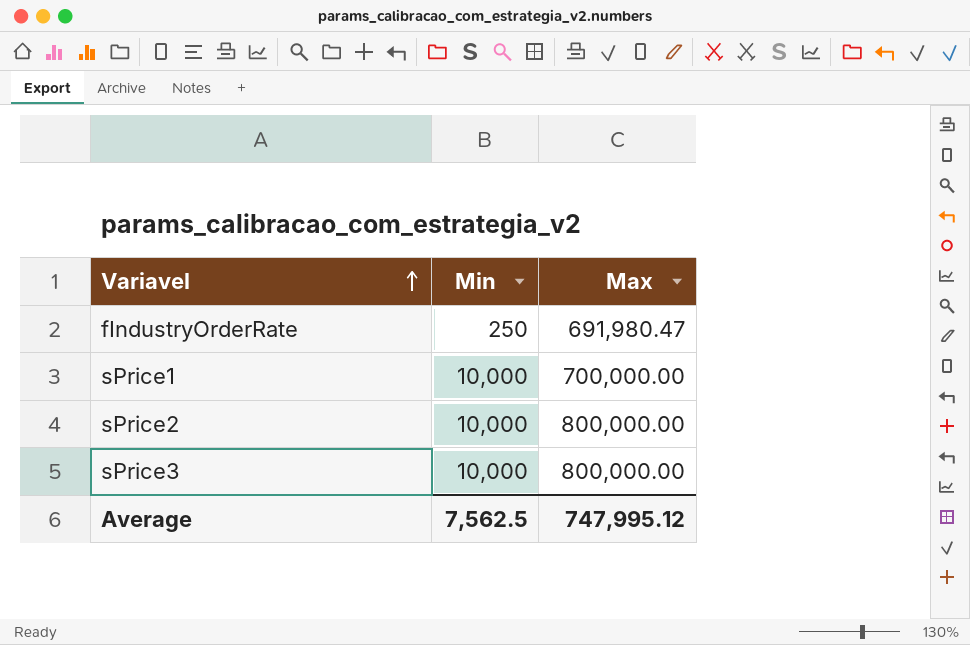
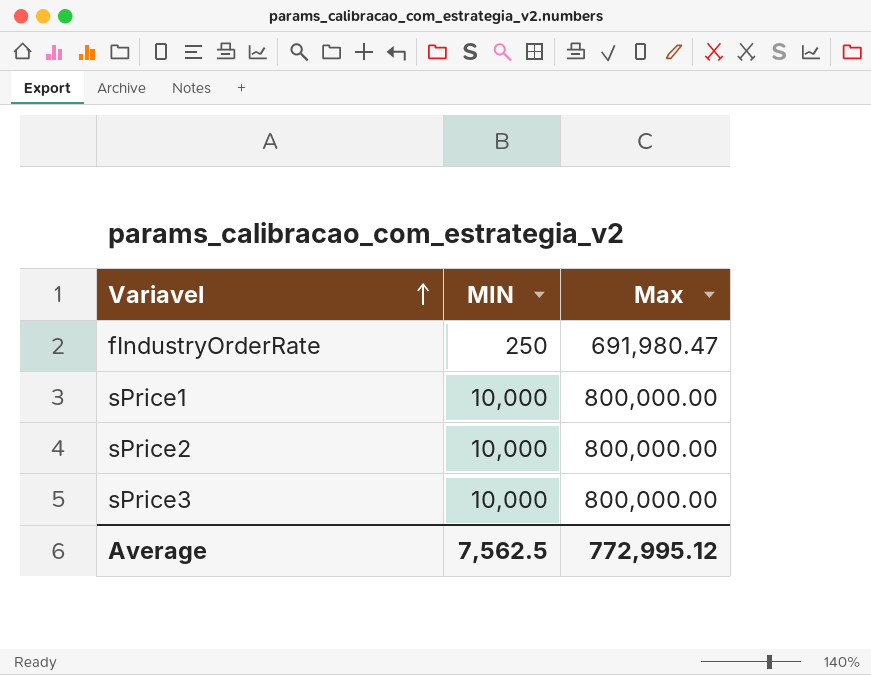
column name: Min -> MIN
sPrice1 | Max: 700,000.00 -> 800,000.00
Average | Max: 747,995.12 -> 772,995.12

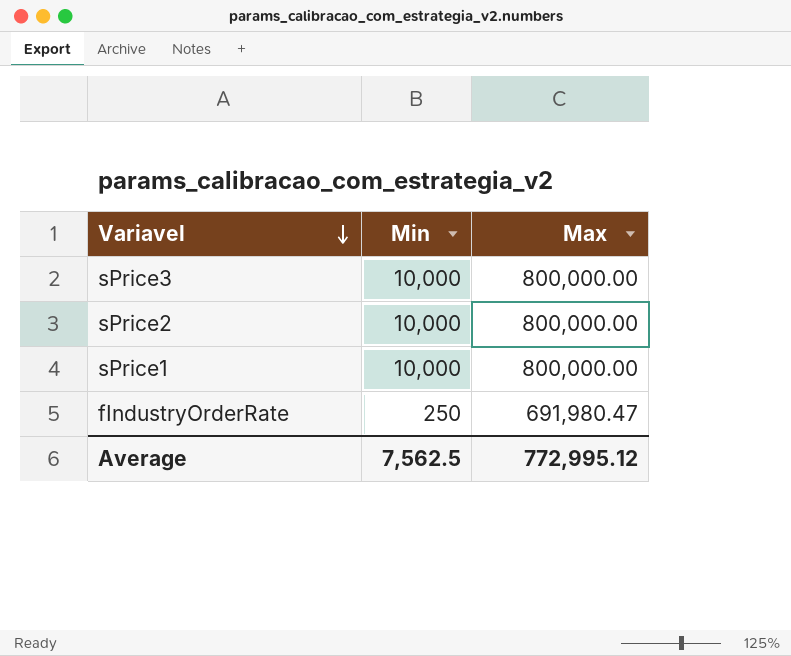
row order: Variavel ascending -> Variavel descending
column name: MIN -> Min

